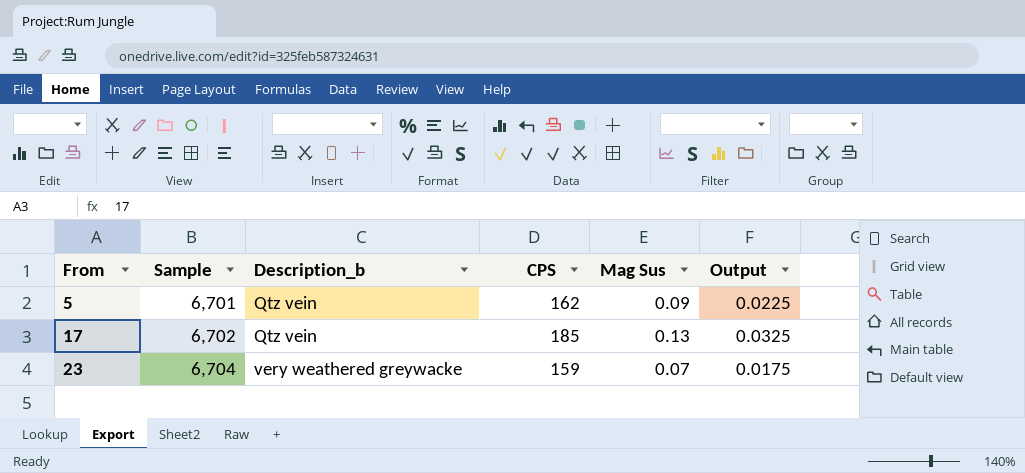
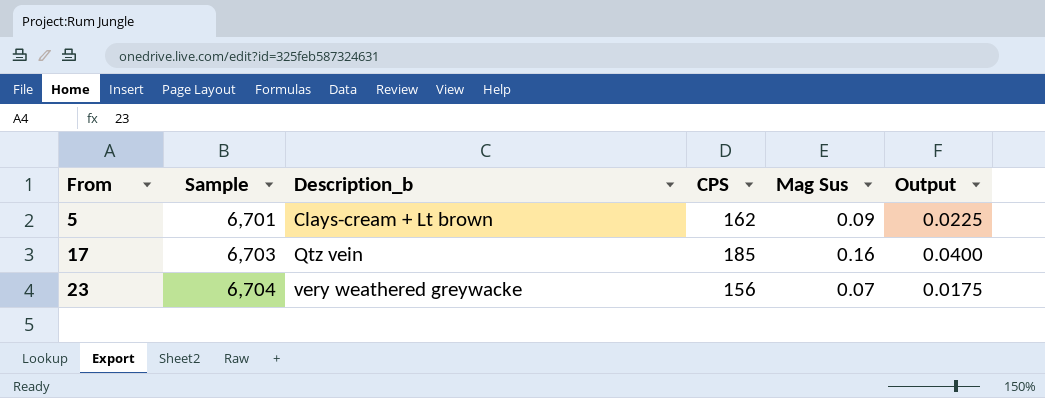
5 | Description_b: Qtz vein -> Clays-cream + Lt brown
17 | Sample: 6,702 -> 6,703
17 | Mag Sus: 0.13 -> 0.16
17 | Output: 0.0325 -> 0.0400
23 | CPS: 159 -> 156

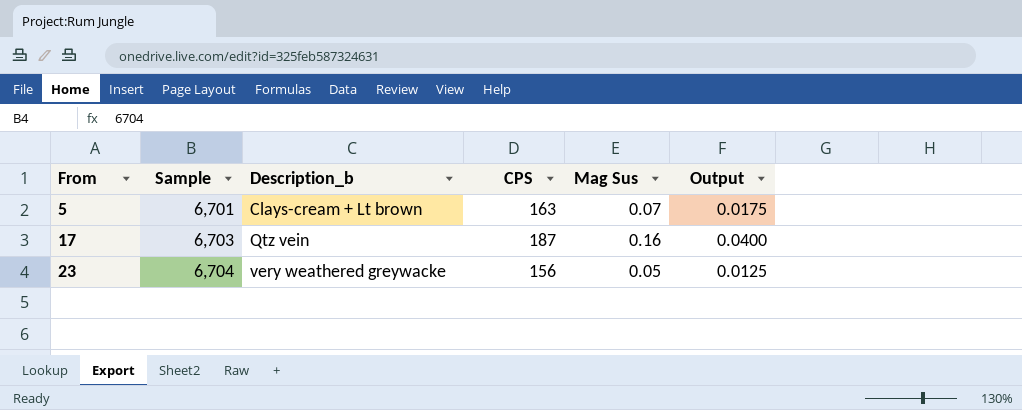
5 | CPS: 162 -> 163
5 | Mag Sus: 0.09 -> 0.07
5 | Output: 0.0225 -> 0.0175
17 | CPS: 185 -> 187
23 | Mag Sus: 0.07 -> 0.05
23 | Output: 0.0175 -> 0.0125

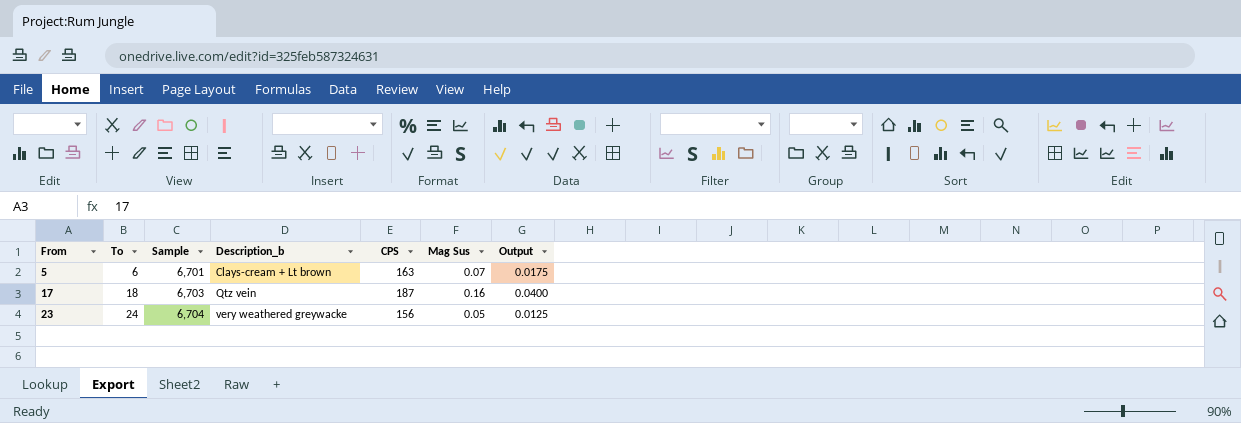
column To | position: none -> 2

